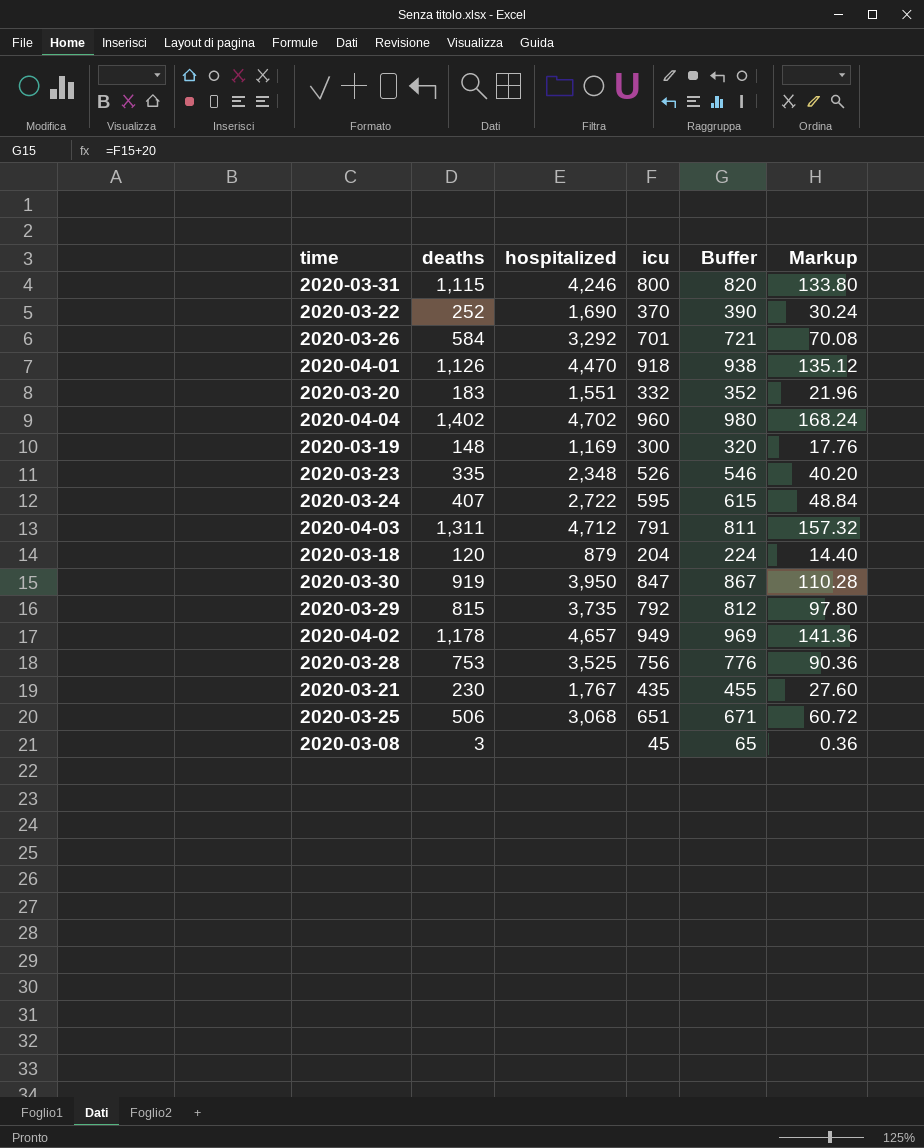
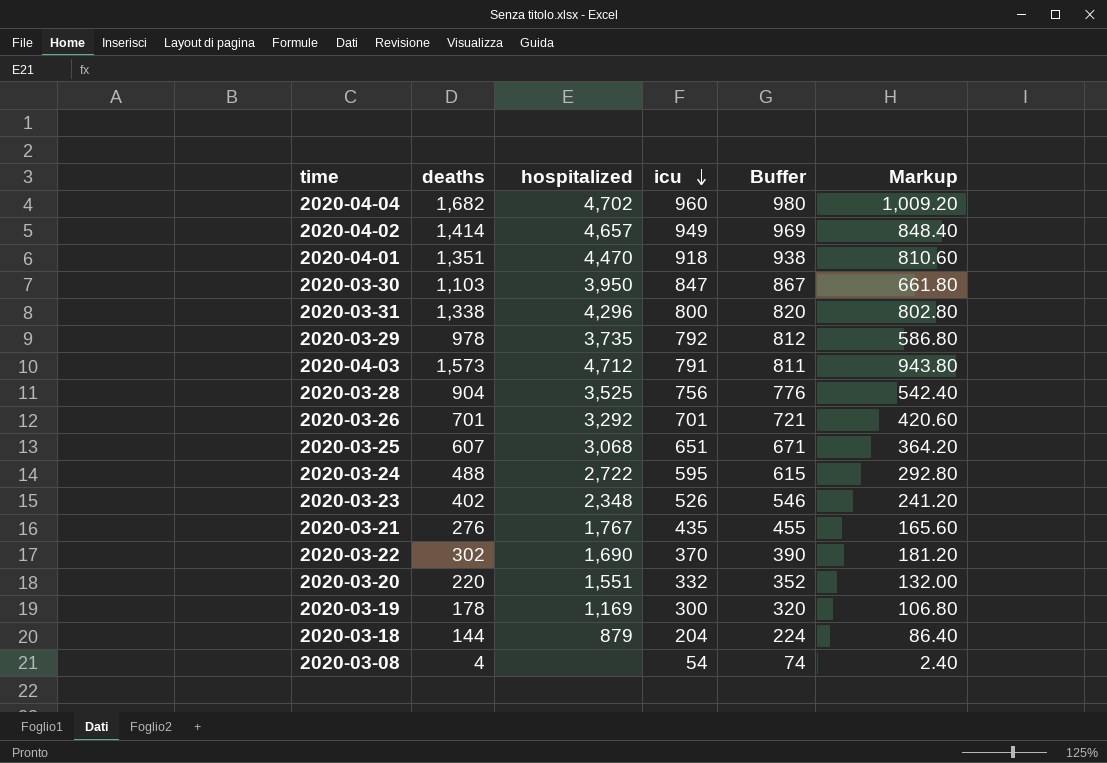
row order: none -> icu descending
column Markup | formula: [deaths] * 0.12 -> [deaths] * 0.6
2020-04-04 | deaths: 1,402 -> 1,682
2020-04-02 | deaths: 1,178 -> 1,414
2020-04-01 | deaths: 1,126 -> 1,351
2020-03-30 | deaths: 919 -> 1,103
2020-03-31 | deaths: 1,115 -> 1,338
2020-03-31 | hospitalized: 4,246 -> 4,296
2020-03-29 | deaths: 815 -> 978
2020-04-03 | deaths: 1,311 -> 1,573
2020-03-28 | deaths: 753 -> 904
2020-03-26 | deaths: 584 -> 701
2020-03-25 | deaths: 506 -> 607
2020-03-24 | deaths: 407 -> 488
2020-03-23 | deaths: 335 -> 402
2020-03-21 | deaths: 230 -> 276
2020-03-22 | deaths: 252 -> 302
2020-03-20 | deaths: 183 -> 220
2020-03-19 | deaths: 148 -> 178
2020-03-18 | deaths: 120 -> 144
2020-03-08 | deaths: 3 -> 4
2020-03-08 | icu: 45 -> 54
2020-03-08 | Buffer: 65 -> 74

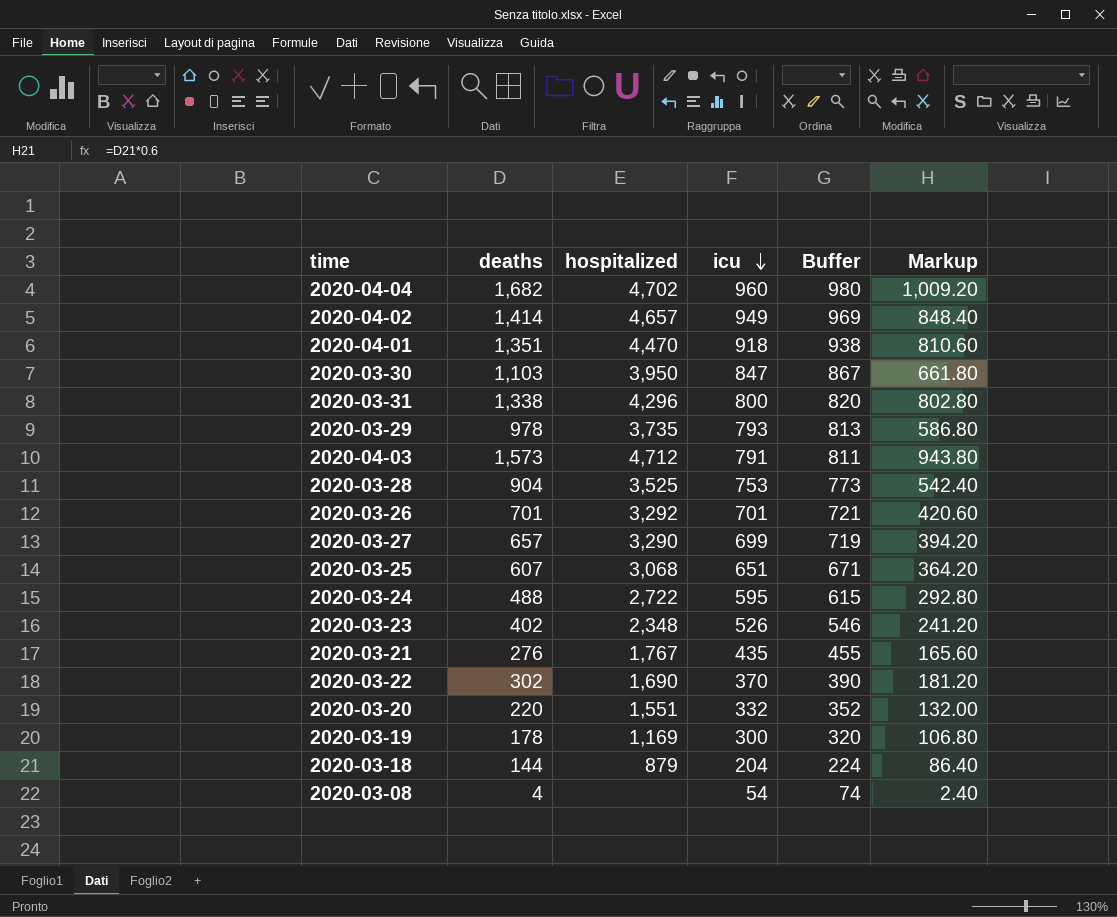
2020-03-29 | icu: 792 -> 793
2020-03-29 | Buffer: 812 -> 813
2020-03-28 | icu: 756 -> 753
2020-03-28 | Buffer: 776 -> 773
row 2020-03-27: none -> 657 | 3,290 | 699 | 719 | 394.20

